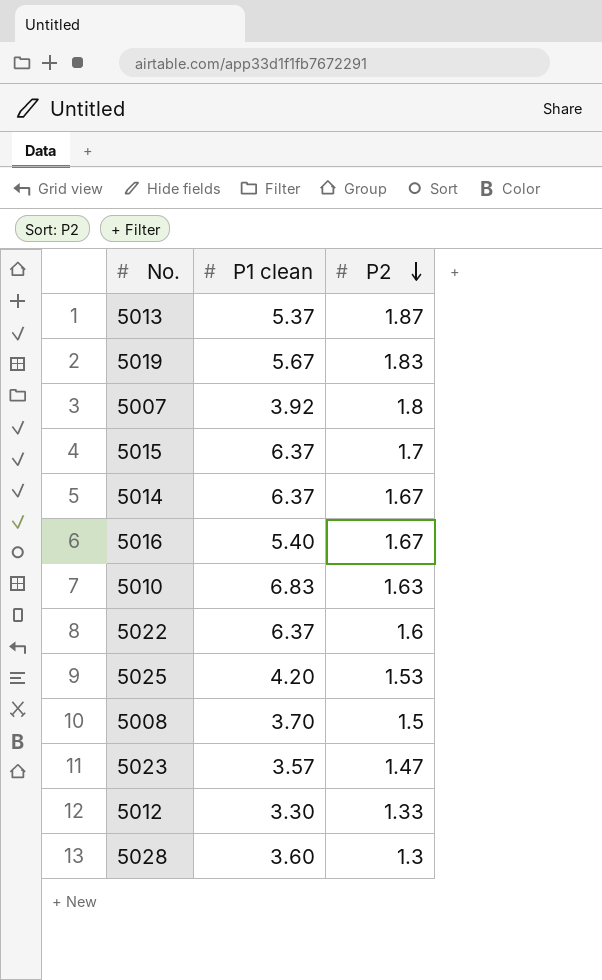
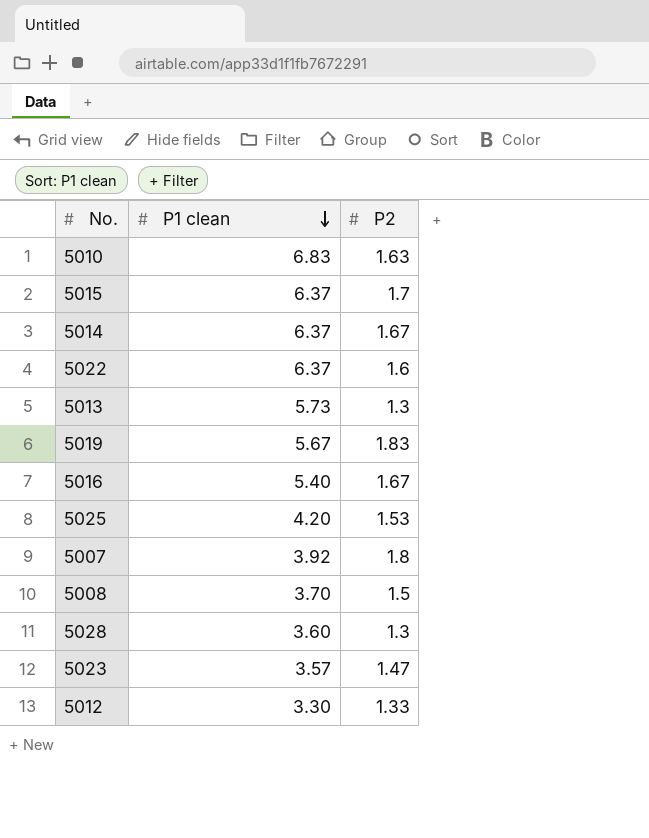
row order: P2 descending -> P1 clean descending
5013 | P1 clean: 5.37 -> 5.73
5013 | P2: 1.87 -> 1.3

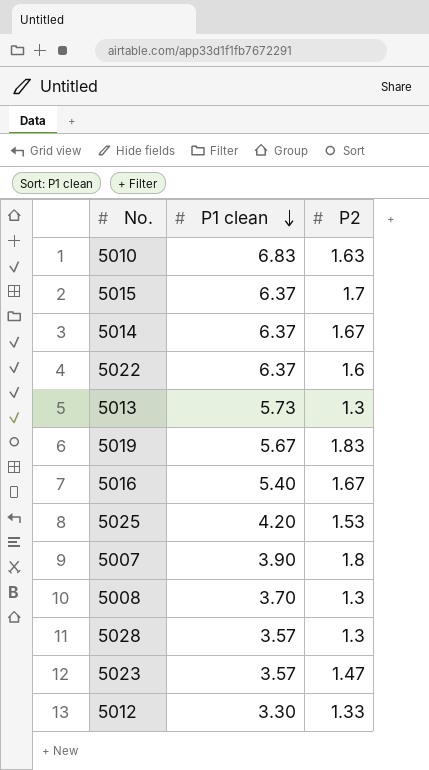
5007 | P1 clean: 3.92 -> 3.90
5008 | P2: 1.5 -> 1.3
5028 | P1 clean: 3.60 -> 3.57

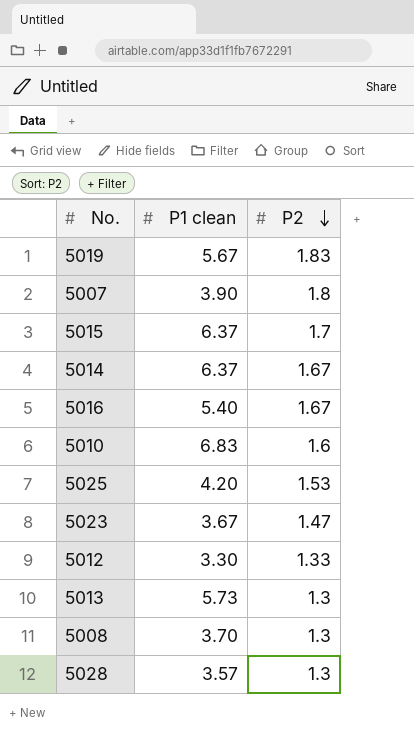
row order: P1 clean descending -> P2 descending
row 5022: 6.37 | 1.6 -> none
5010 | P2: 1.63 -> 1.6
5023 | P1 clean: 3.57 -> 3.67

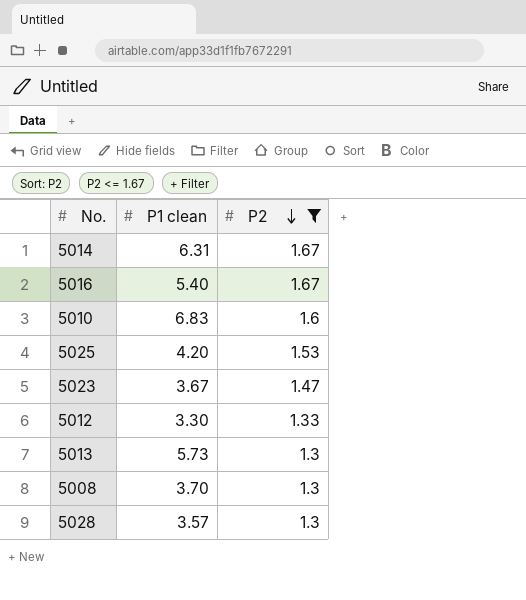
filter: none -> P2 <= 1.67
5014 | P1 clean: 6.37 -> 6.31

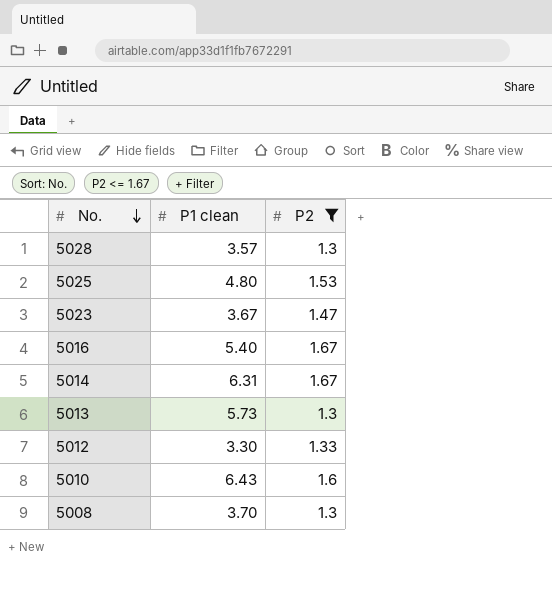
row order: P2 descending -> No. descending
5025 | P1 clean: 4.20 -> 4.80
5010 | P1 clean: 6.83 -> 6.43

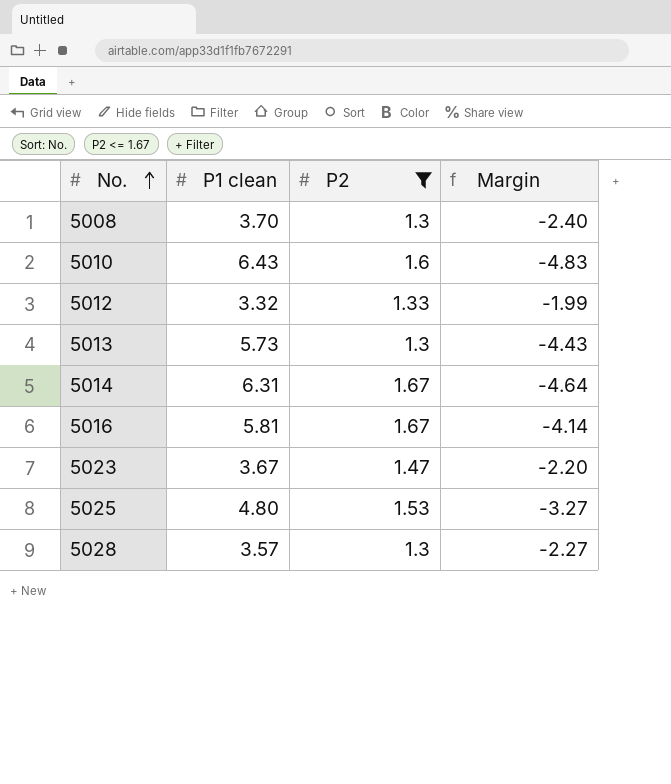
row order: No. descending -> No. ascending
column Margin | formula: none -> [P2] - [P1 clean]
5012 | P1 clean: 3.30 -> 3.32
5016 | P1 clean: 5.40 -> 5.81

